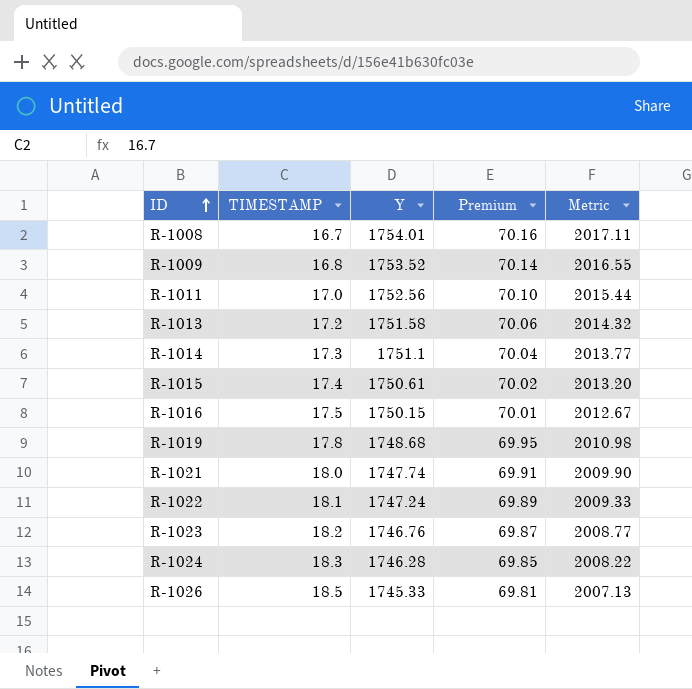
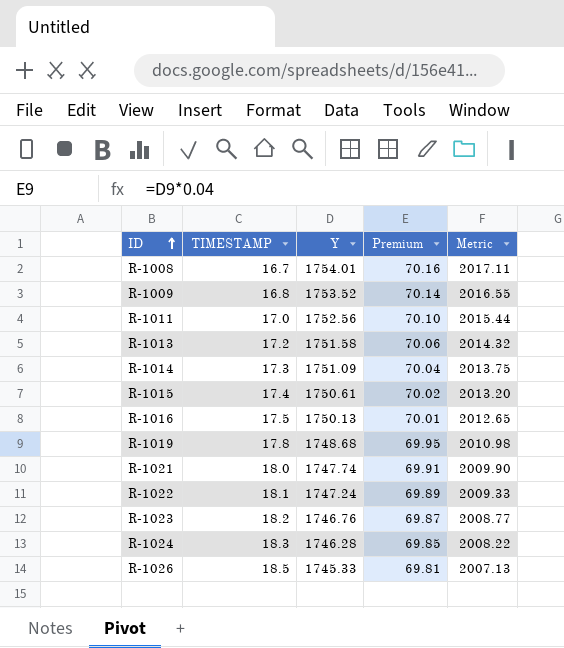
R-1014 | Y: 1751.1 -> 1751.09
R-1014 | Metric: 2013.77 -> 2013.75
R-1016 | Y: 1750.15 -> 1750.13
R-1016 | Metric: 2012.67 -> 2012.65

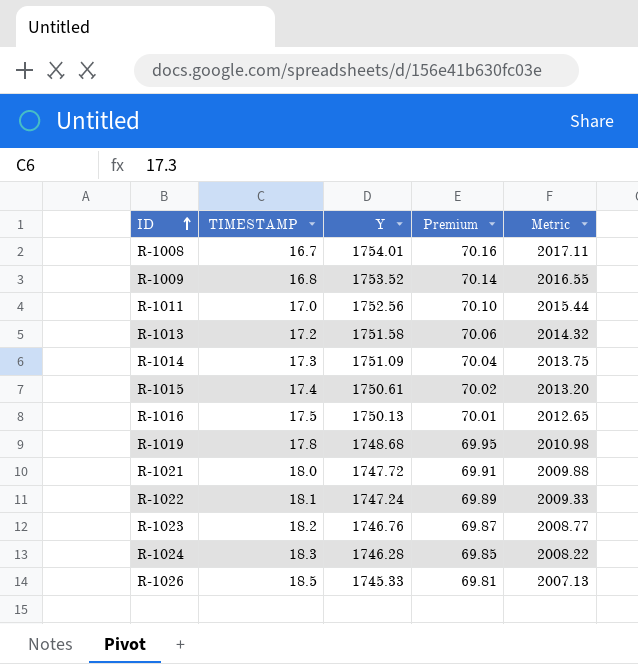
R-1021 | Y: 1747.74 -> 1747.72
R-1021 | Metric: 2009.90 -> 2009.88

